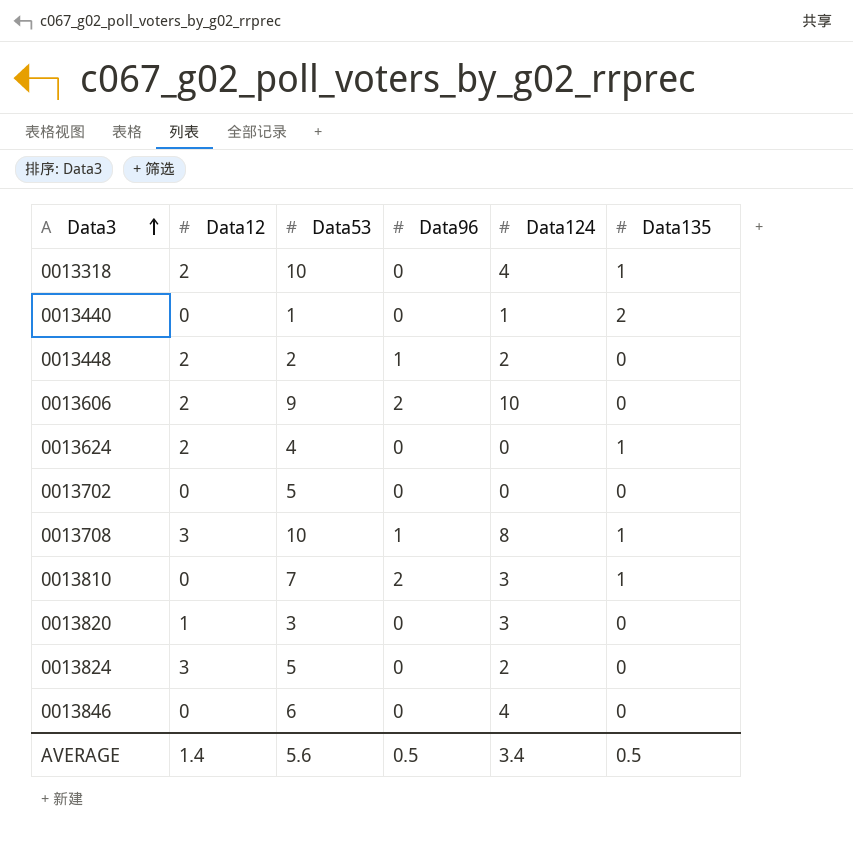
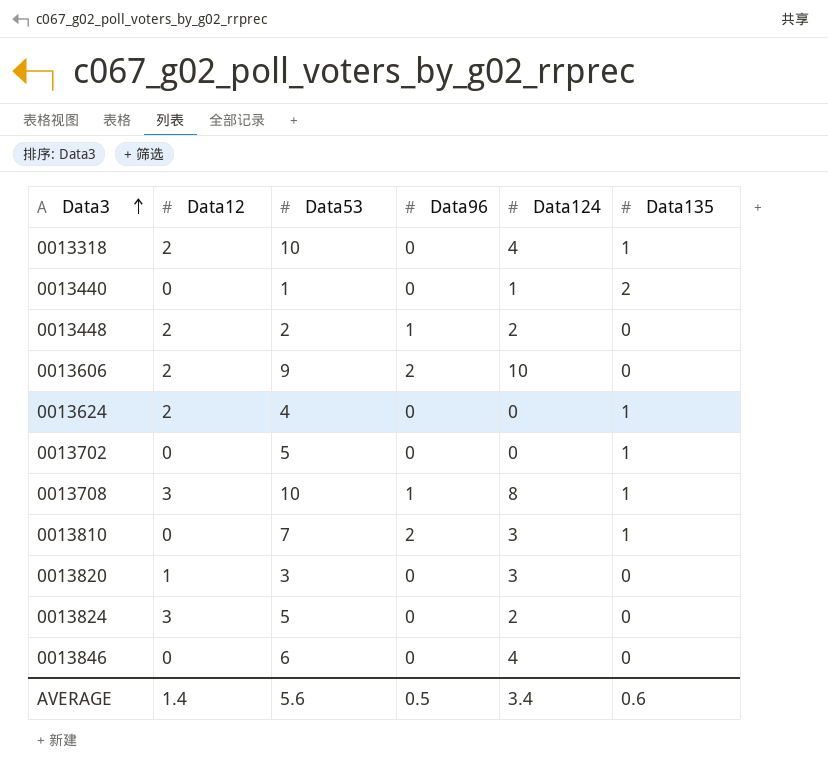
0013702 | Data135: 0 -> 1
AVERAGE | Data135: 0.5 -> 0.6

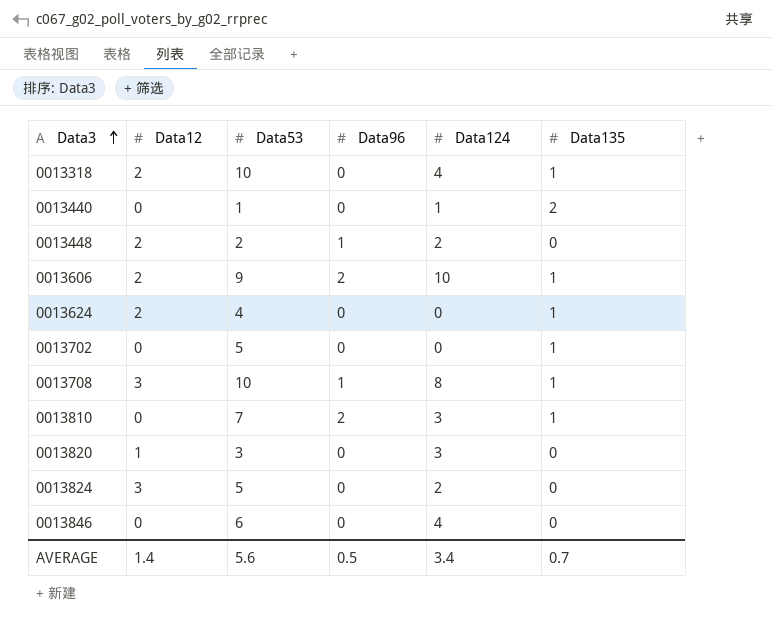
0013606 | Data135: 0 -> 1
AVERAGE | Data135: 0.6 -> 0.7

